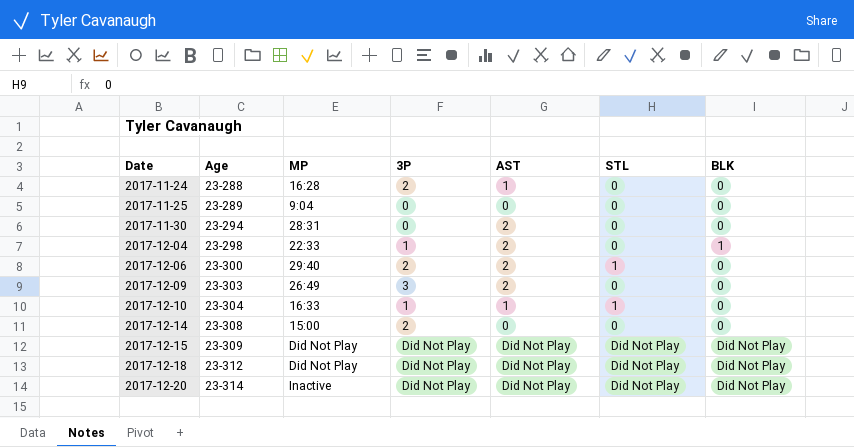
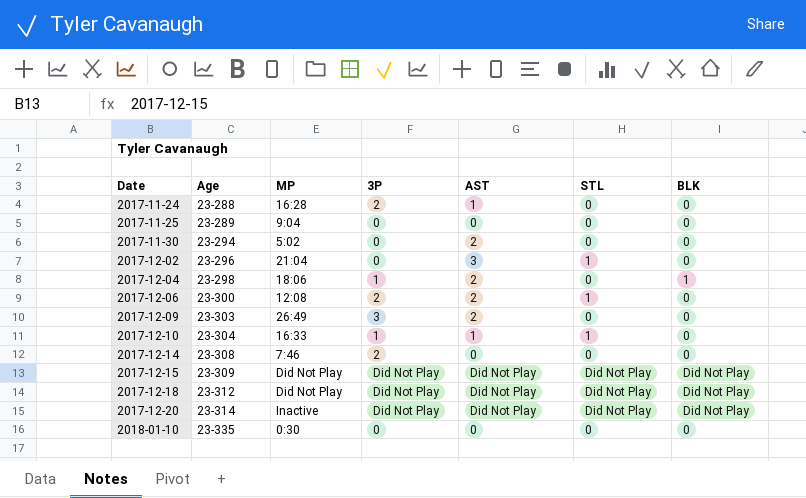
2017-11-30 | MP: 28:31 -> 5:02
row 2017-12-02: none -> 23-296 | 21:04 | 0 | 3 | 1 | 0
2017-12-04 | MP: 22:33 -> 18:06
2017-12-06 | MP: 29:40 -> 12:08
2017-12-14 | MP: 15:00 -> 7:46
row 2018-01-10: none -> 23-335 | 0:30 | 0 | 0 | 0 | 0

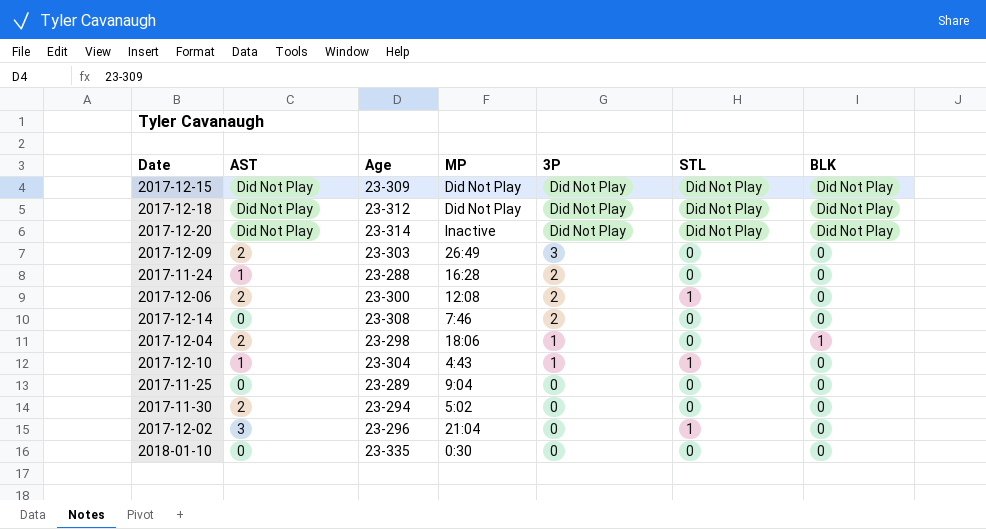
row order: Date ascending -> 3P descending
column AST | position: 5 -> 2
2017-12-10 | MP: 16:33 -> 4:43

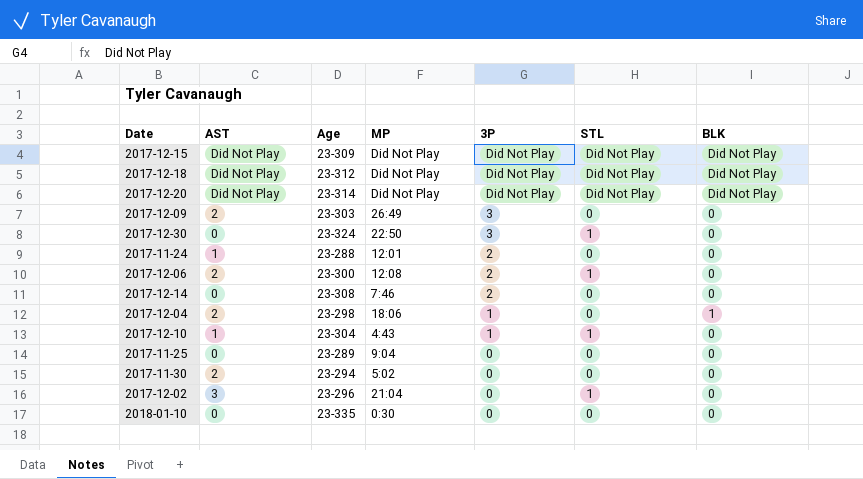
2017-12-20 | MP: Inactive -> Did Not Play
row 2017-12-30: none -> 0 | 23-324 | 22:50 | 3 | 1 | 0
2017-11-24 | MP: 16:28 -> 12:01

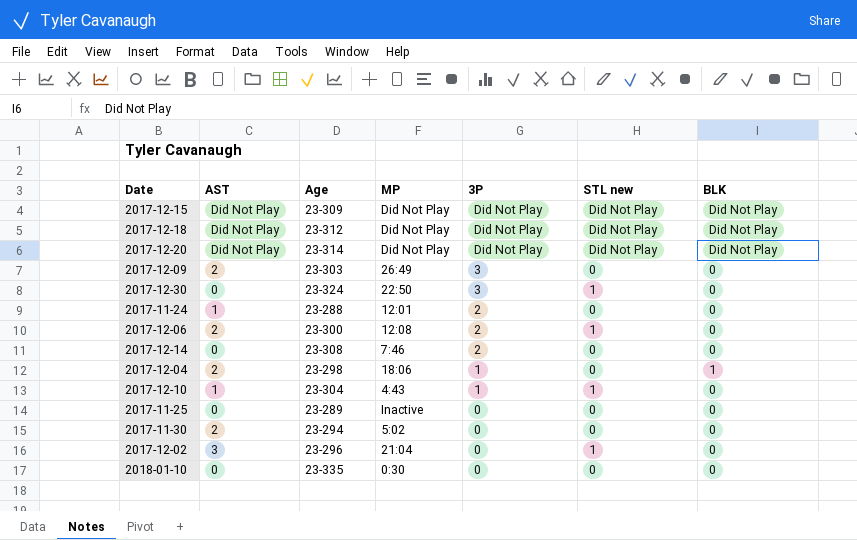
column name: STL -> STL new
2017-11-25 | MP: 9:04 -> Inactive

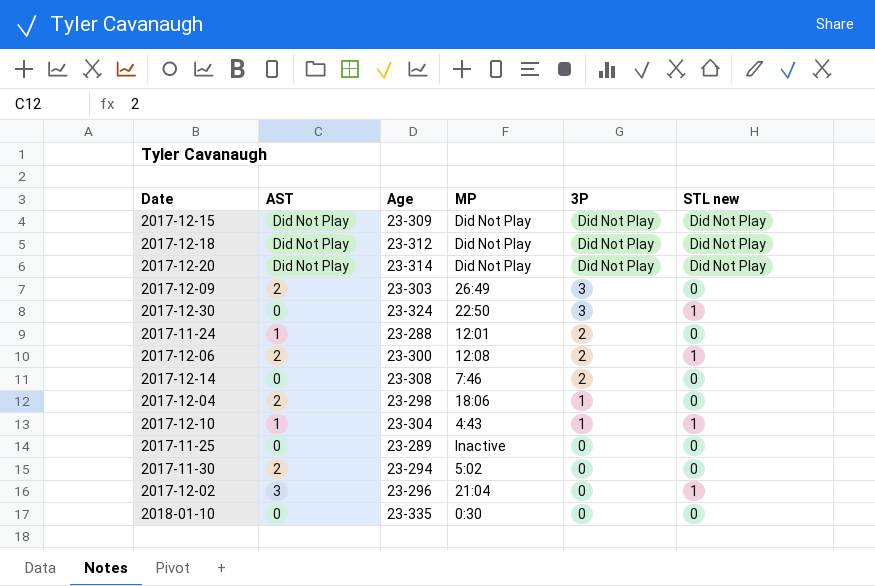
column BLK | position: 7 -> none

